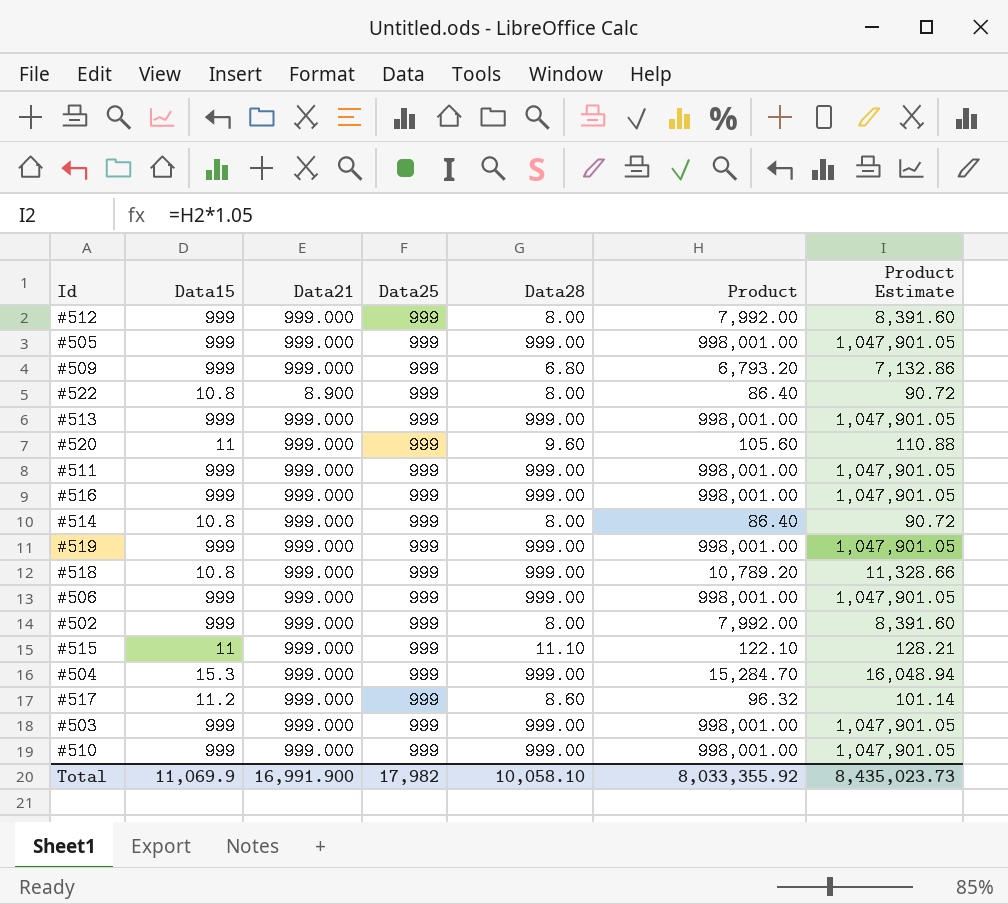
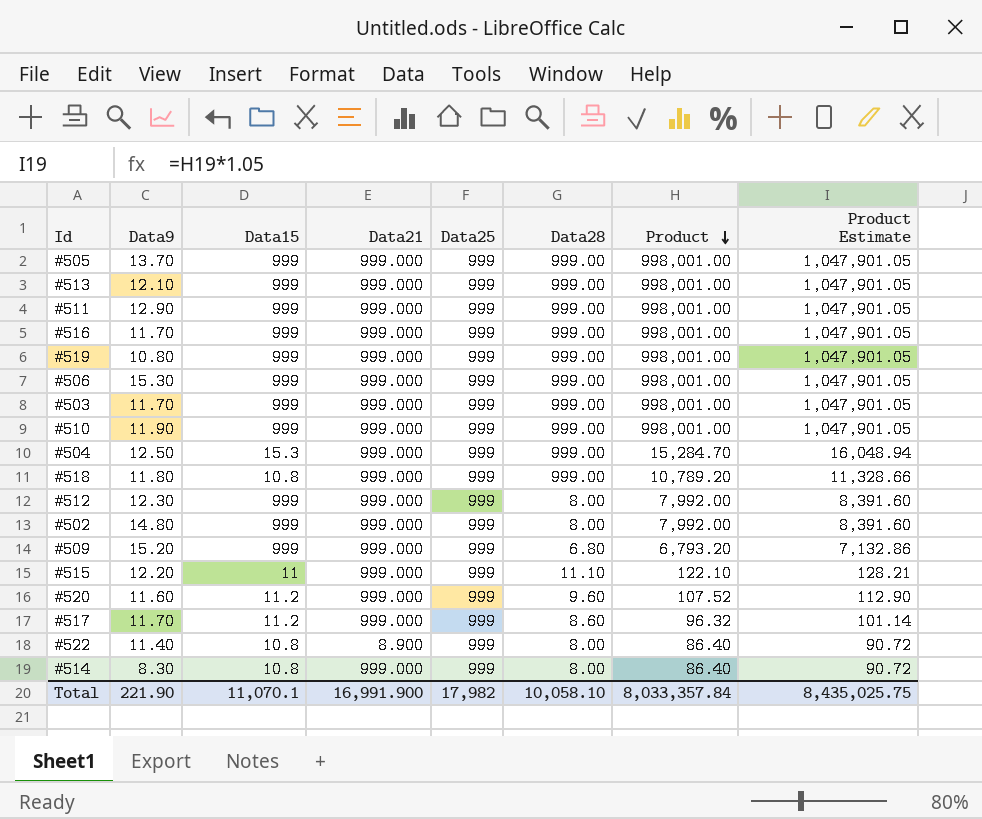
row order: none -> Product descending
column Data9 | position: none -> 2
#520 | Data15: 11 -> 11.2
#520 | Product: 105.60 -> 107.52
#520 | Product Estimate: 110.88 -> 112.90
Total | Data15: 11,069.9 -> 11,070.1
Total | Product: 8,033,355.92 -> 8,033,357.84
Total | Product Estimate: 8,435,023.73 -> 8,435,025.75

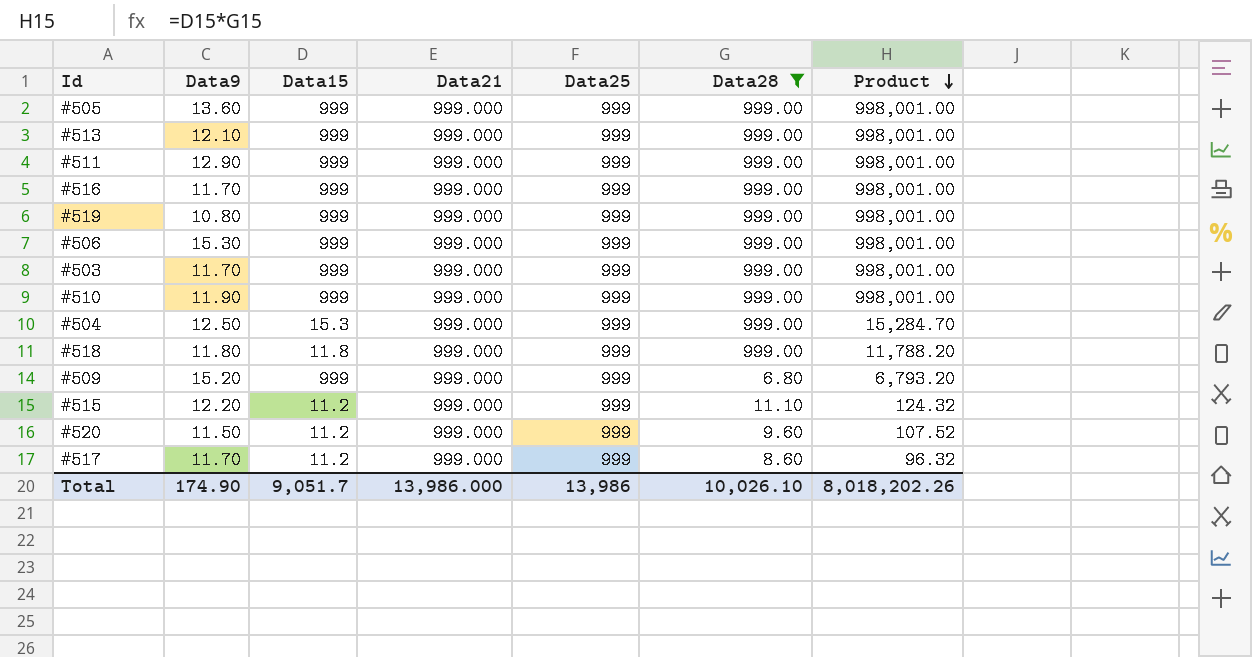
filter: none -> Data28 != 8.00
column Product Estimate | formula: [Product] * 1.05 -> none
#505 | Data9: 13.70 -> 13.60
#518 | Data15: 10.8 -> 11.8
#518 | Product: 10,789.20 -> 11,788.20
#515 | Data15: 11 -> 11.2
#515 | Product: 122.10 -> 124.32
#520 | Data9: 11.60 -> 11.50
Total | Data9: 221.90 -> 174.90
Total | Data15: 11,070.1 -> 9,051.7
Total | Data21: 16,991.900 -> 13,986.000
Total | Data25: 17,982 -> 13,986
Total | Data28: 10,058.10 -> 10,026.10
Total | Product: 8,033,357.84 -> 8,018,202.26

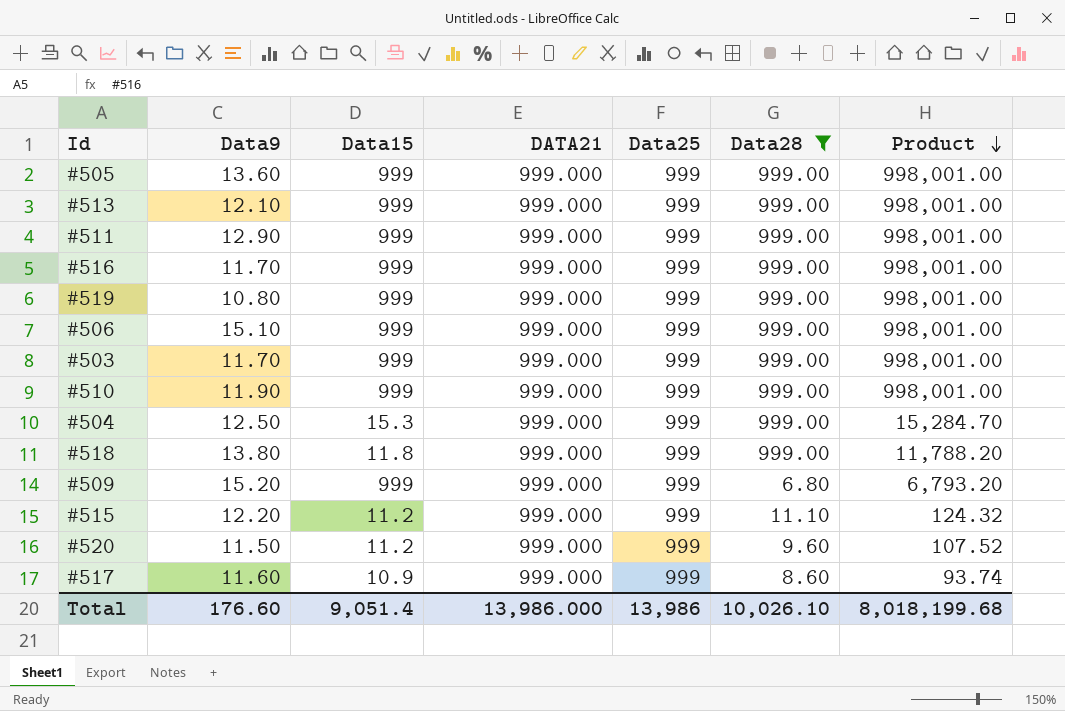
column name: Data21 -> DATA21
#506 | Data9: 15.30 -> 15.10
#518 | Data9: 11.80 -> 13.80
#517 | Data9: 11.70 -> 11.60
#517 | Data15: 11.2 -> 10.9
#517 | Product: 96.32 -> 93.74
Total | Data9: 174.90 -> 176.60
Total | Data15: 9,051.7 -> 9,051.4
Total | Product: 8,018,202.26 -> 8,018,199.68

